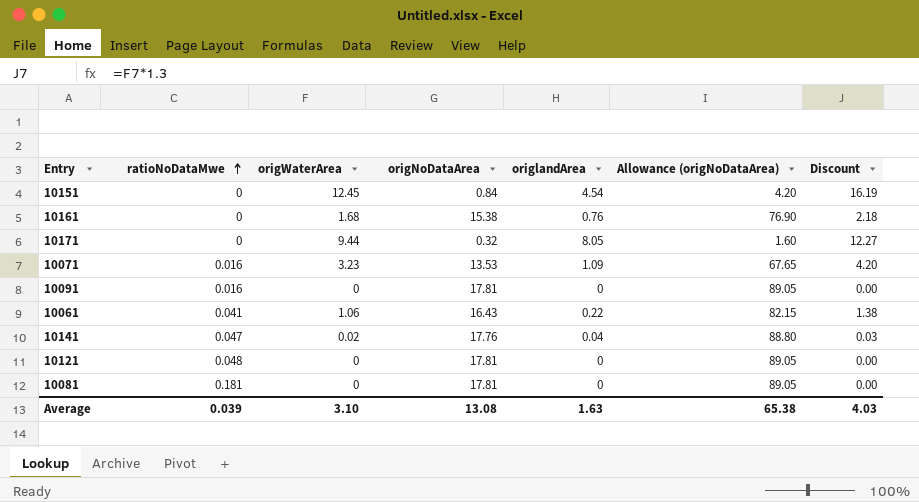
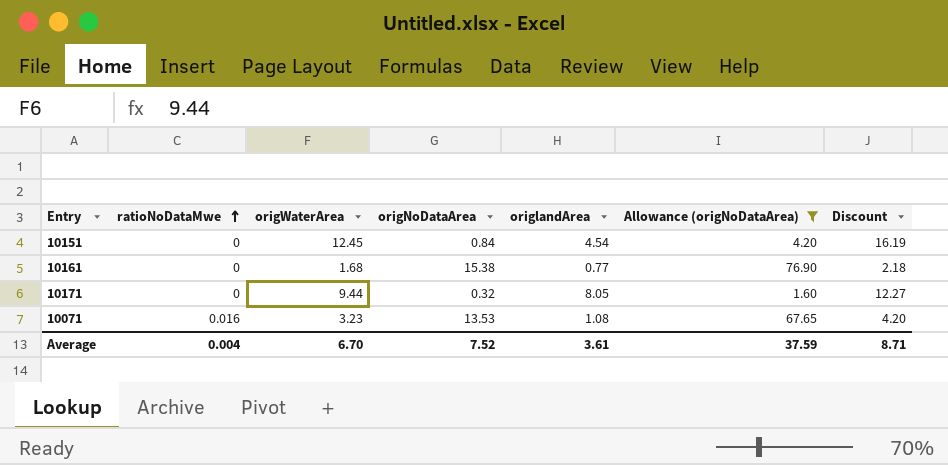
filter: none -> Allowance (origNoDataArea) <= 76.90
10161 | origlandArea: 0.76 -> 0.77
10071 | origlandArea: 1.09 -> 1.08
Average | ratioNoDataMwe: 0.039 -> 0.004
Average | origWaterArea: 3.10 -> 6.70
Average | origNoDataArea: 13.08 -> 7.52
Average | origlandArea: 1.63 -> 3.61
Average | Allowance (origNoDataArea): 65.38 -> 37.59
Average | Discount: 4.03 -> 8.71

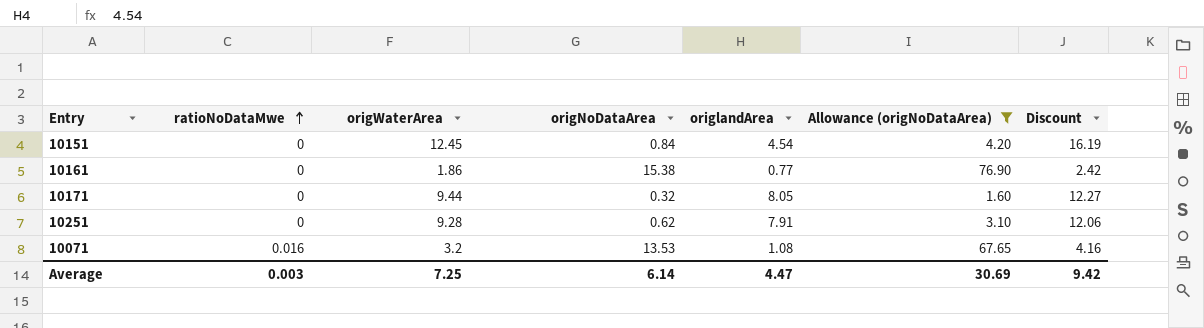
10161 | origWaterArea: 1.68 -> 1.86
10161 | Discount: 2.18 -> 2.42
row 10251: none -> 0 | 9.28 | 0.62 | 7.91 | 3.10 | 12.06
10071 | origWaterArea: 3.23 -> 3.2
10071 | Discount: 4.20 -> 4.16
Average | ratioNoDataMwe: 0.004 -> 0.003
Average | origWaterArea: 6.70 -> 7.25
Average | origNoDataArea: 7.52 -> 6.14
Average | origlandArea: 3.61 -> 4.47
Average | Allowance (origNoDataArea): 37.59 -> 30.69
Average | Discount: 8.71 -> 9.42

